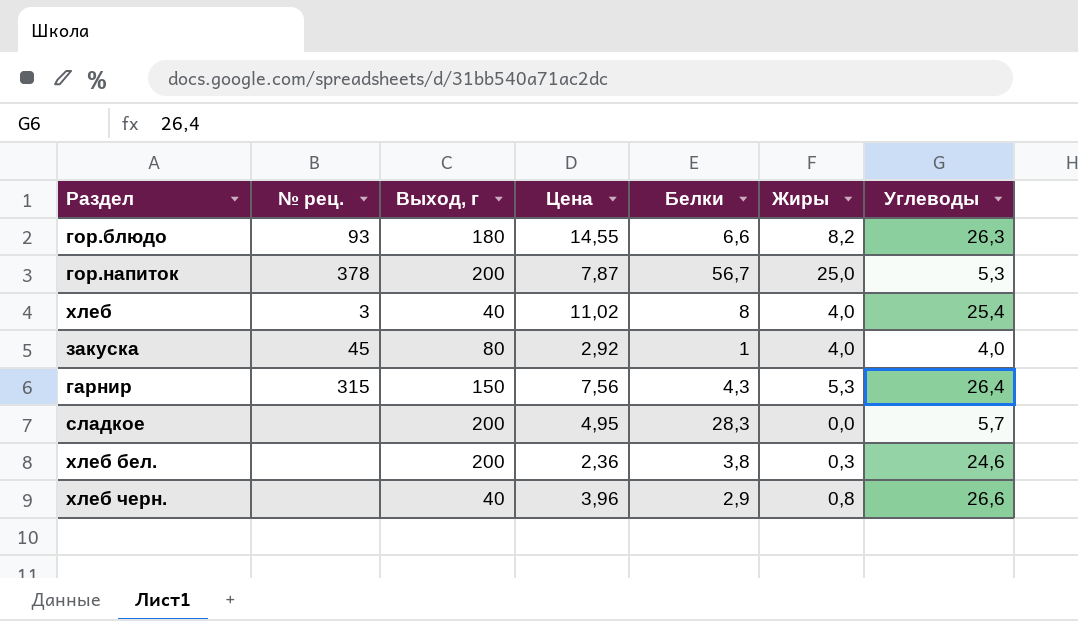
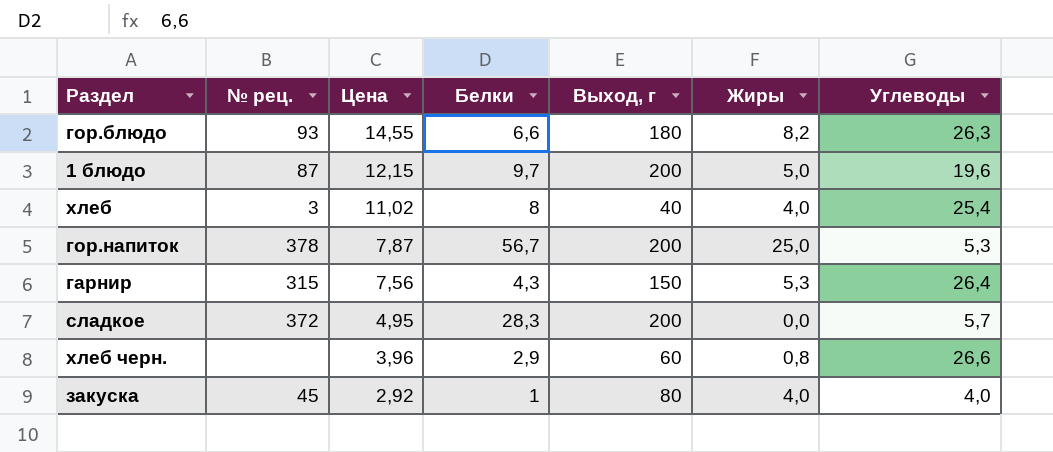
row order: none -> Цена descending
column Выход, г | position: 3 -> 5
row хлеб бел.: none | 200 | 2,36 | 3,8 | 0,3 | 24,6 -> none
row 1 блюдо: none -> 87 | 12,15 | 9,7 | 200 | 5,0 | 19,6
сладкое | № рец.: none -> 372
хлеб черн. | Выход, г: 40 -> 60

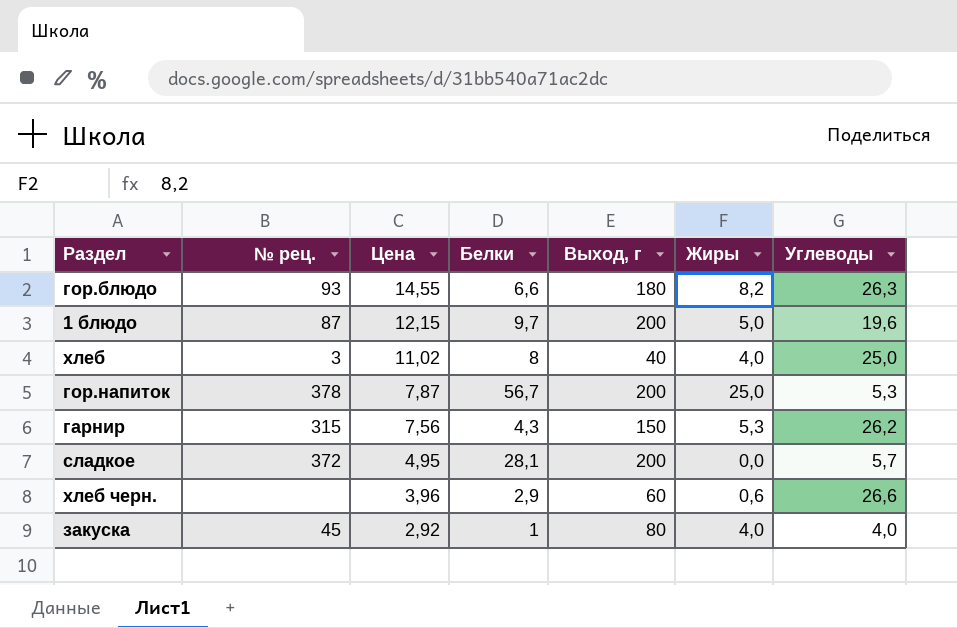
хлеб | Углеводы: 25,4 -> 25,0
гарнир | Углеводы: 26,4 -> 26,2
сладкое | Белки: 28,3 -> 28,1
хлеб черн. | Жиры: 0,8 -> 0,6

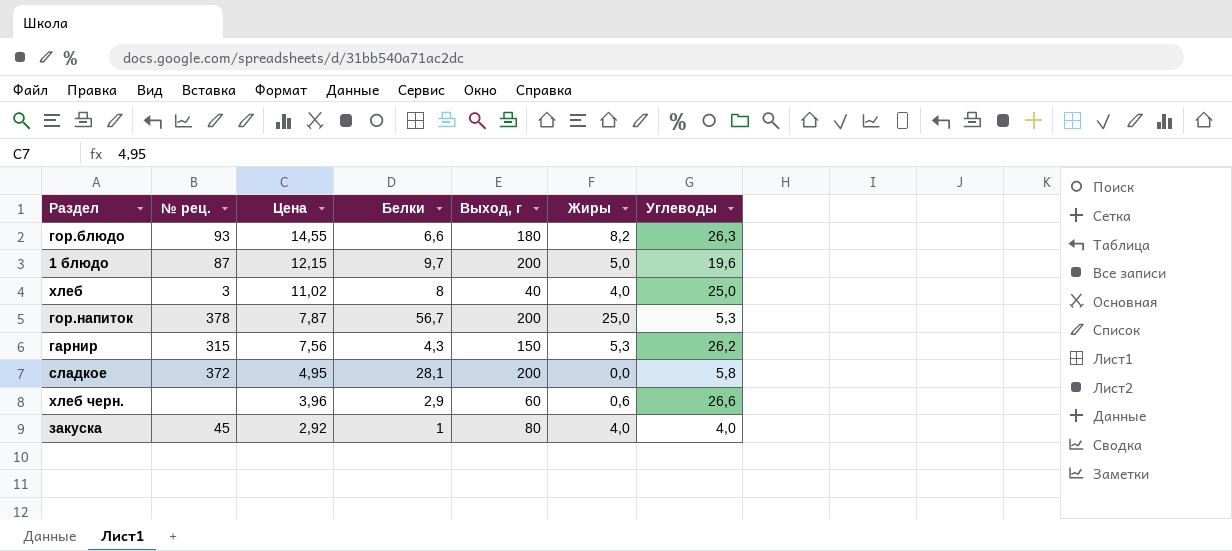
сладкое | Углеводы: 5,7 -> 5,8

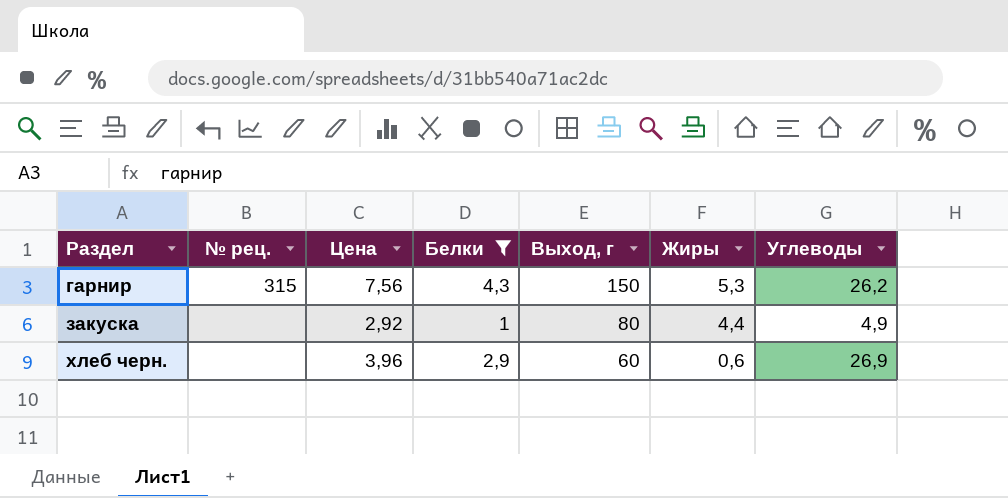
filter: none -> Белки <= 4,3
row order: Цена descending -> Раздел ascending
закуска | № рец.: 45 -> none
закуска | Жиры: 4,0 -> 4,4
закуска | Углеводы: 4,0 -> 4,9
хлеб черн. | Углеводы: 26,6 -> 26,9

